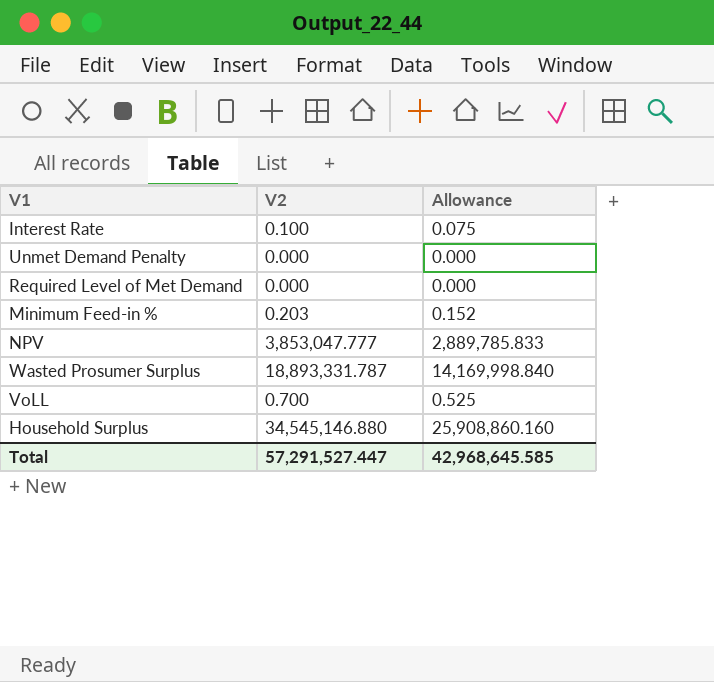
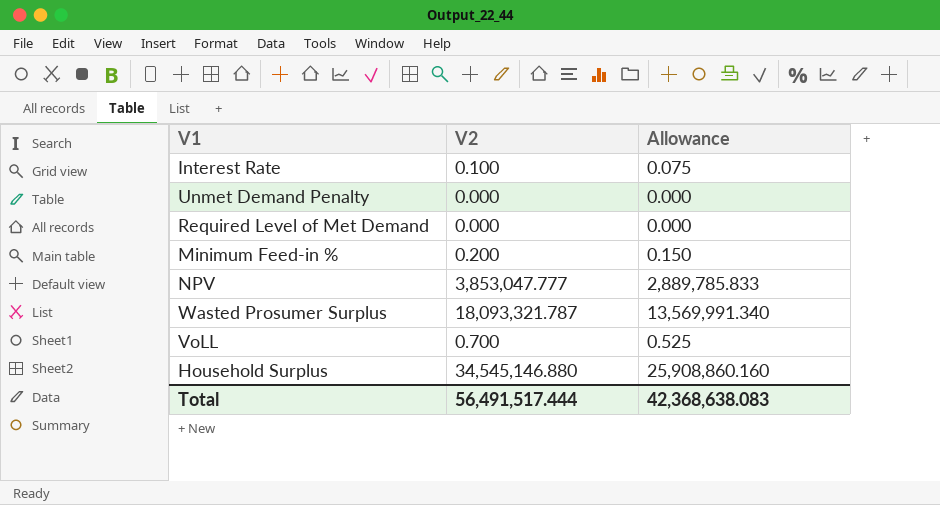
Minimum Feed-in % | V2: 0.203 -> 0.200
Minimum Feed-in % | Allowance: 0.152 -> 0.150
Wasted Prosumer Surplus | V2: 18,893,331.787 -> 18,093,321.787
Wasted Prosumer Surplus | Allowance: 14,169,998.840 -> 13,569,991.340
Total | V2: 57,291,527.447 -> 56,491,517.444
Total | Allowance: 42,968,645.585 -> 42,368,638.083

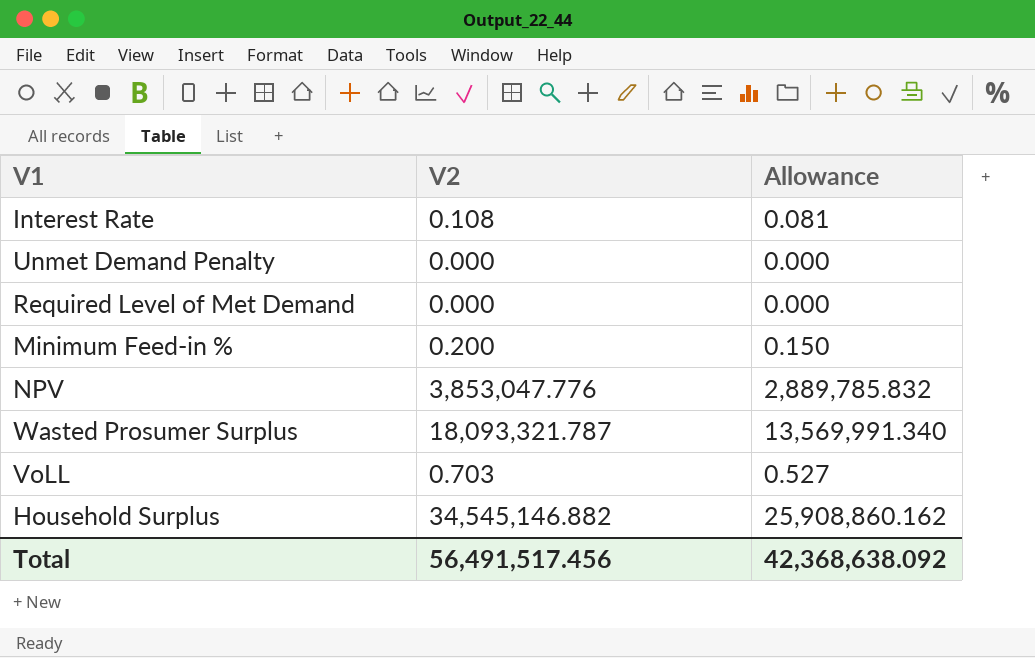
Interest Rate | V2: 0.100 -> 0.108
Interest Rate | Allowance: 0.075 -> 0.081
NPV | V2: 3,853,047.777 -> 3,853,047.776
NPV | Allowance: 2,889,785.833 -> 2,889,785.832
VoLL | V2: 0.700 -> 0.703
VoLL | Allowance: 0.525 -> 0.527
Household Surplus | V2: 34,545,146.880 -> 34,545,146.882
Household Surplus | Allowance: 25,908,860.160 -> 25,908,860.162
Total | V2: 56,491,517.444 -> 56,491,517.456
Total | Allowance: 42,368,638.083 -> 42,368,638.092

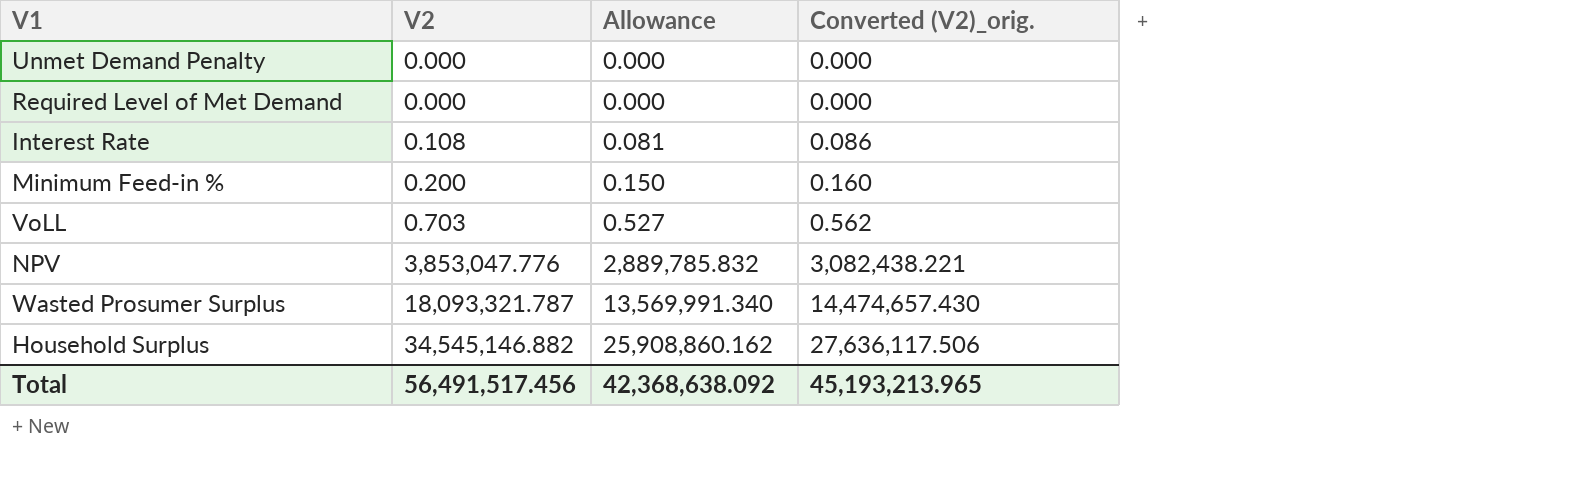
row order: none -> V2 ascending
column Converted (V2)_orig. | formula: none -> [V2] * 0.8

